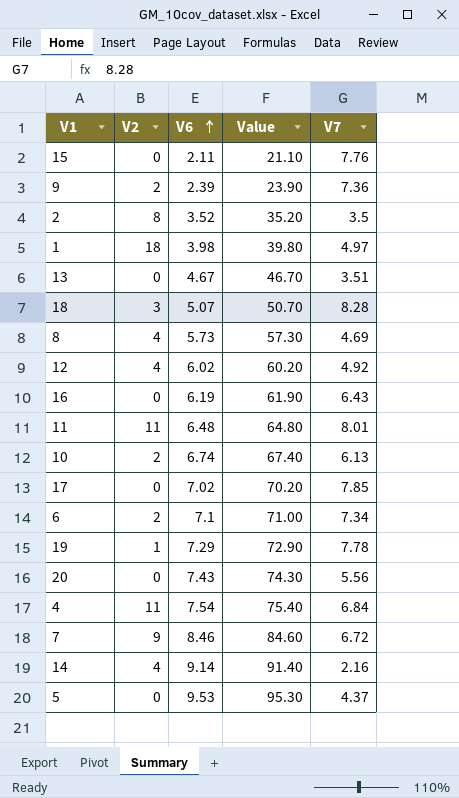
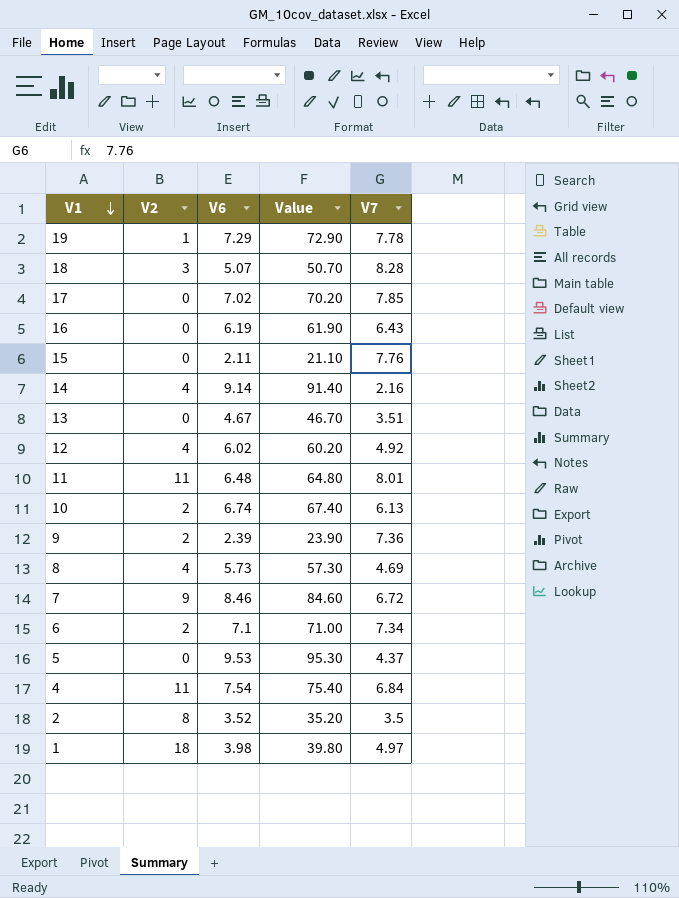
row order: V6 ascending -> V1 descending
row 20: 0 | 7.43 | 74.30 | 5.56 -> none

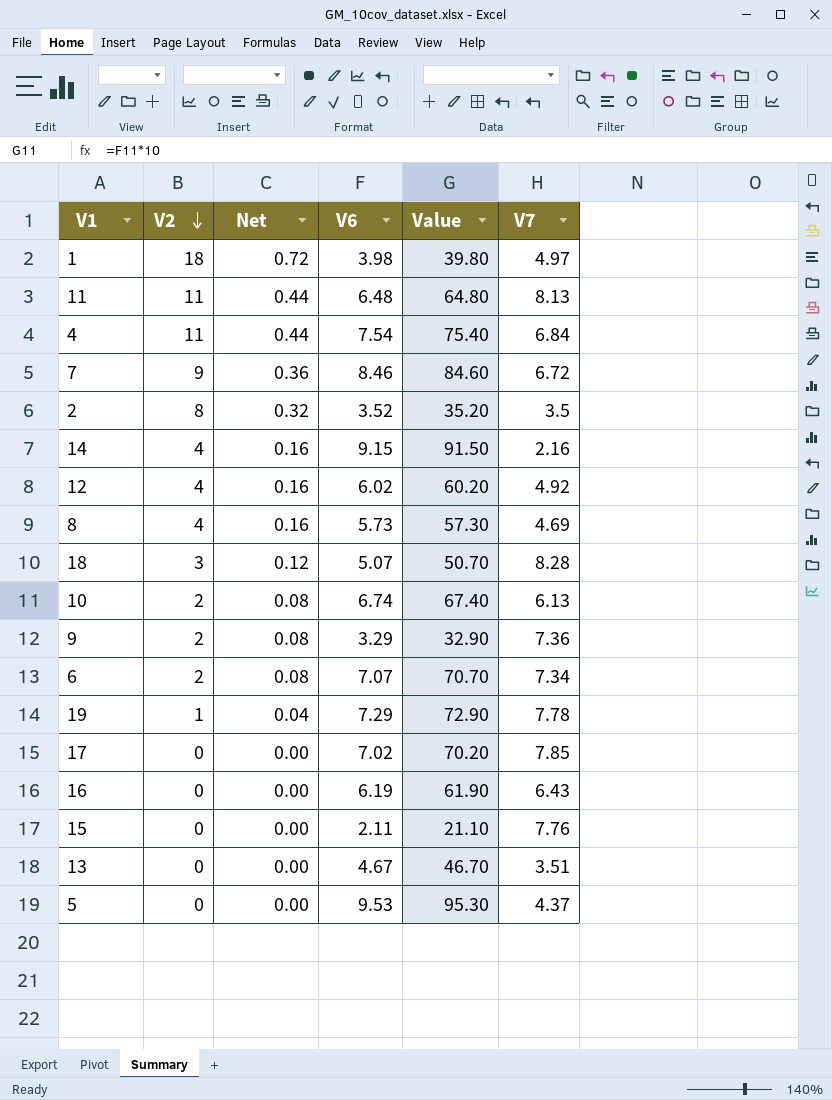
row order: V1 descending -> V2 descending
column Net | formula: none -> [V2] * 0.04
11 | V7: 8.01 -> 8.13
14 | V6: 9.14 -> 9.15
14 | Value: 91.40 -> 91.50
9 | V6: 2.39 -> 3.29
9 | Value: 23.90 -> 32.90
6 | V6: 7.1 -> 7.07
6 | Value: 71.00 -> 70.70

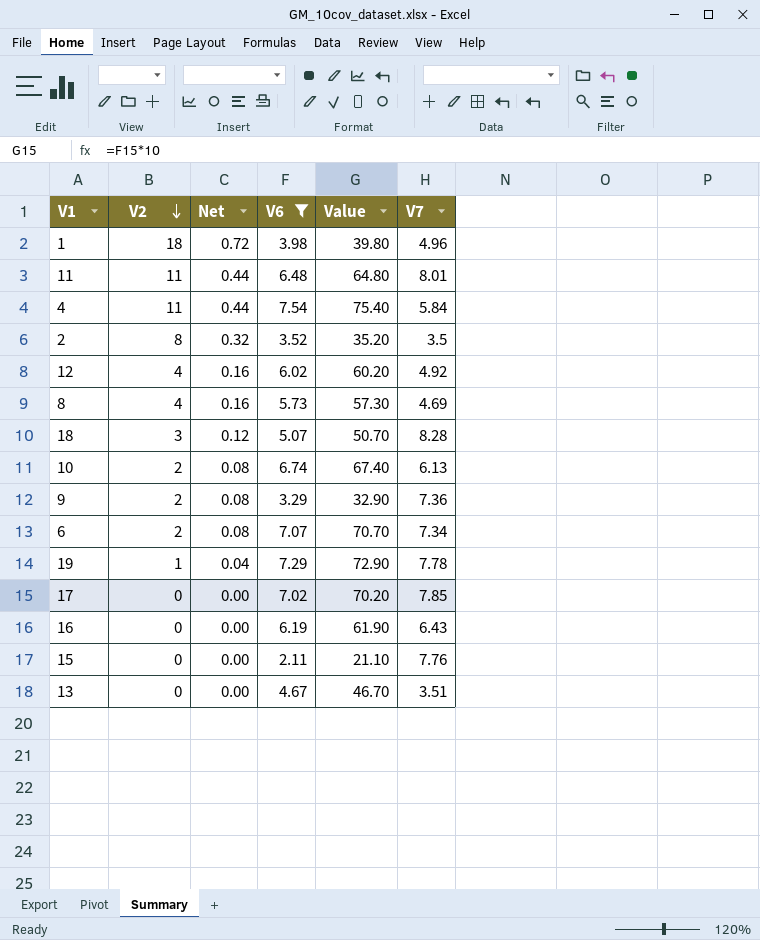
filter: none -> V6 <= 7.54
1 | V7: 4.97 -> 4.96
11 | V7: 8.13 -> 8.01
4 | V7: 6.84 -> 5.84

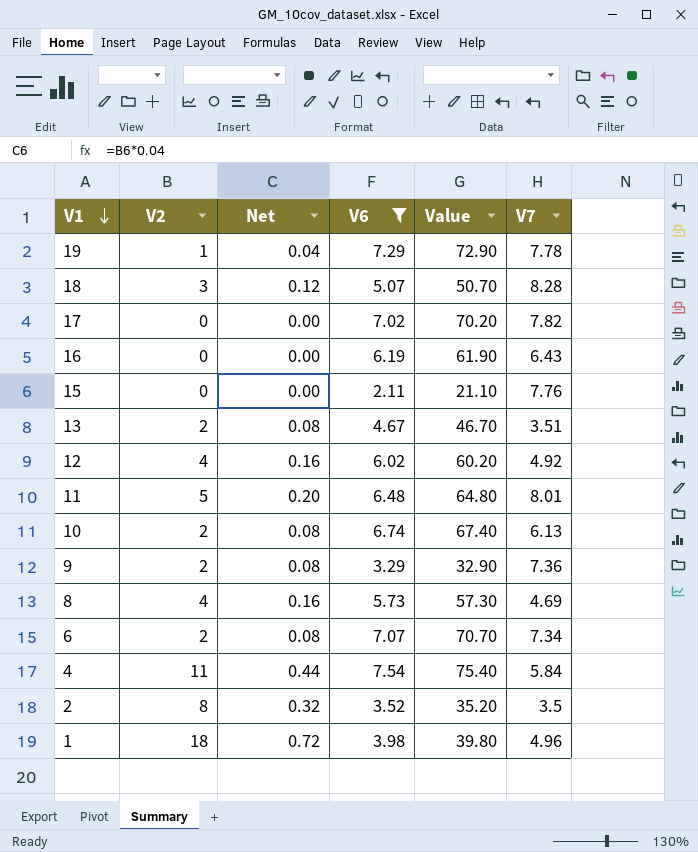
row order: V2 descending -> V1 descending
17 | V7: 7.85 -> 7.82
13 | V2: 0 -> 2
13 | Net: 0.00 -> 0.08
11 | V2: 11 -> 5
11 | Net: 0.44 -> 0.20

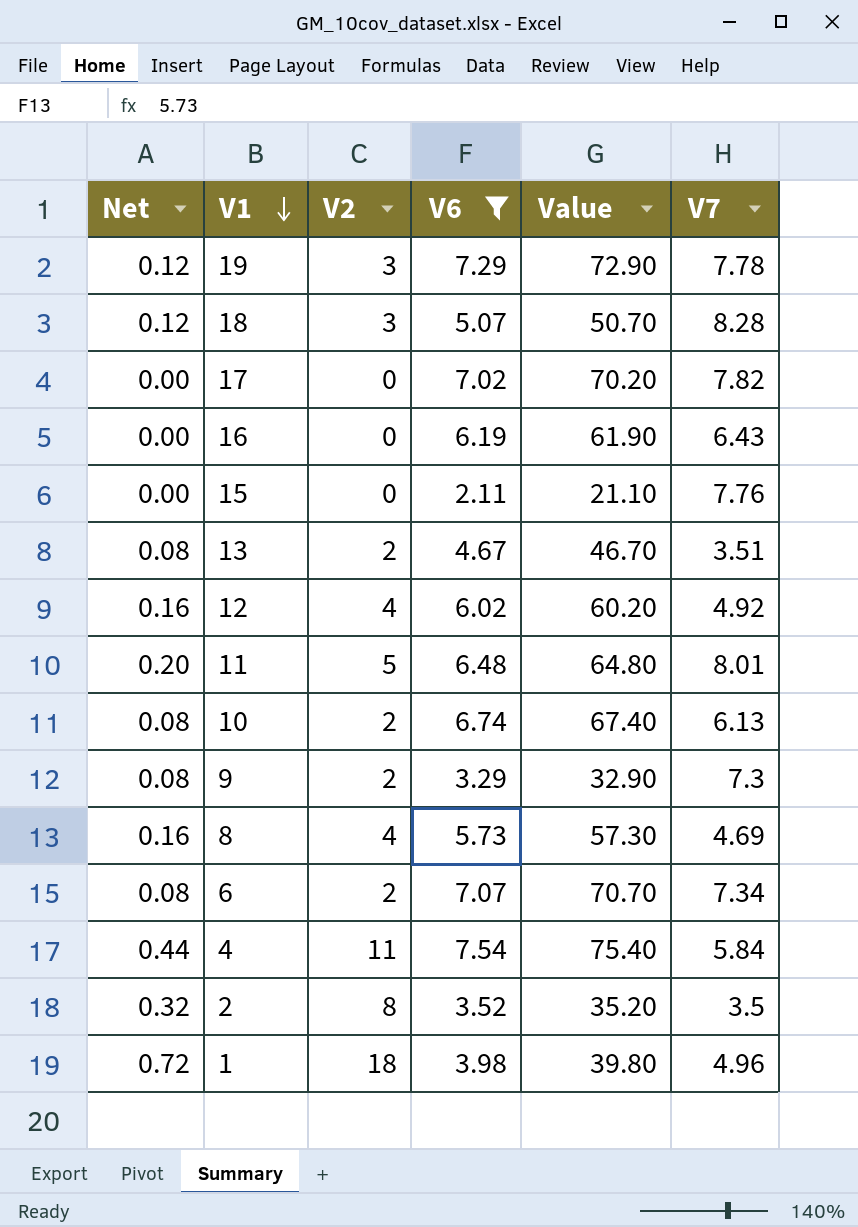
column Net | position: 3 -> 1
19 | Net: 0.04 -> 0.12
19 | V2: 1 -> 3
9 | V7: 7.36 -> 7.3

